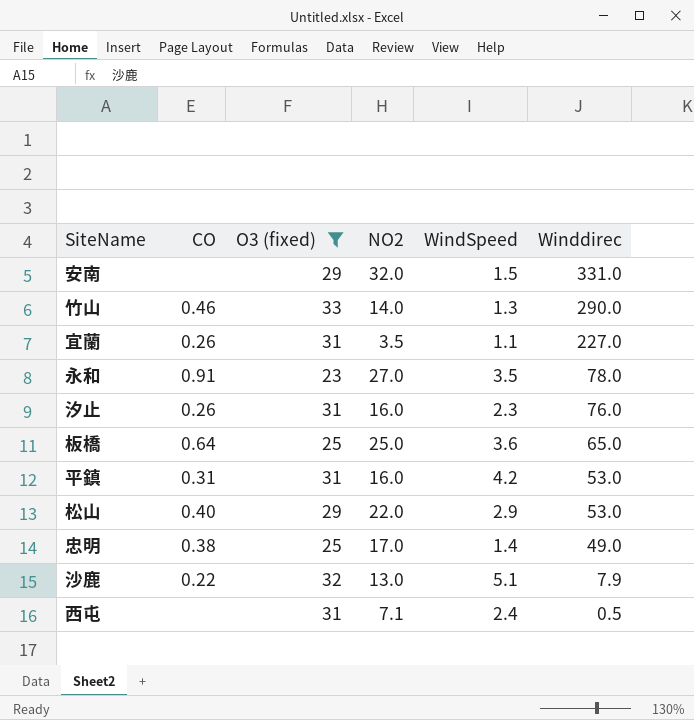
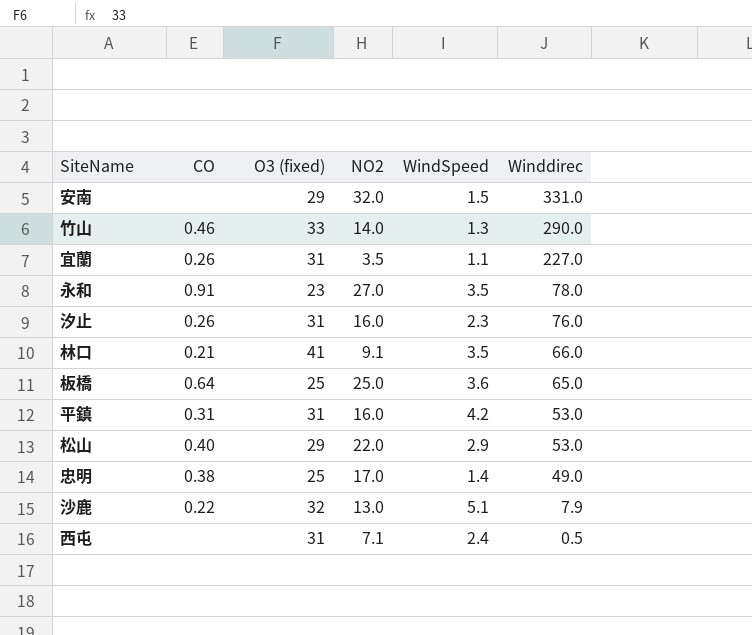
filter: O3 (fixed) != 41 -> none

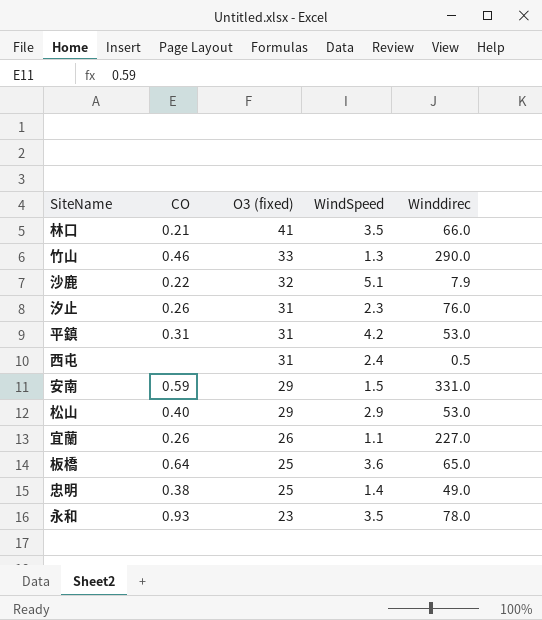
row order: Winddirec descending -> O3 (fixed) descending
column NO2 | position: 4 -> none
安南 | CO: none -> 0.59
宜蘭 | O3 (fixed): 31 -> 26
永和 | CO: 0.91 -> 0.93

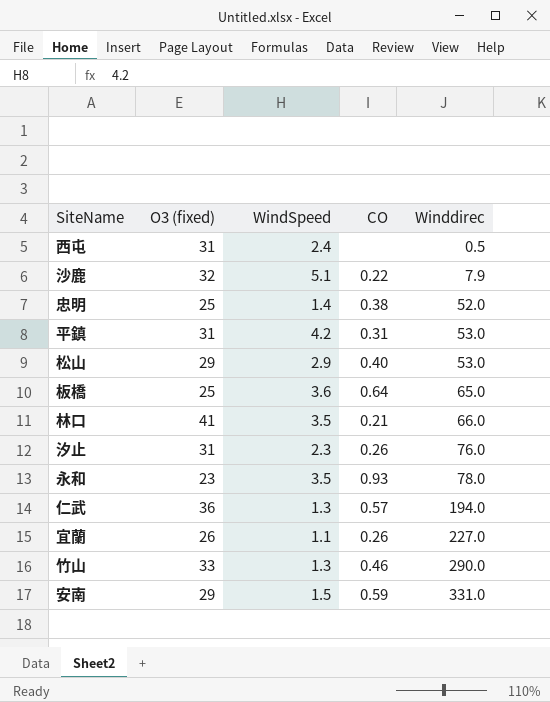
row order: O3 (fixed) descending -> Winddirec ascending
column CO | position: 2 -> 4
忠明 | Winddirec: 49.0 -> 52.0
row 仁武: none -> 36 | 1.3 | 0.57 | 194.0

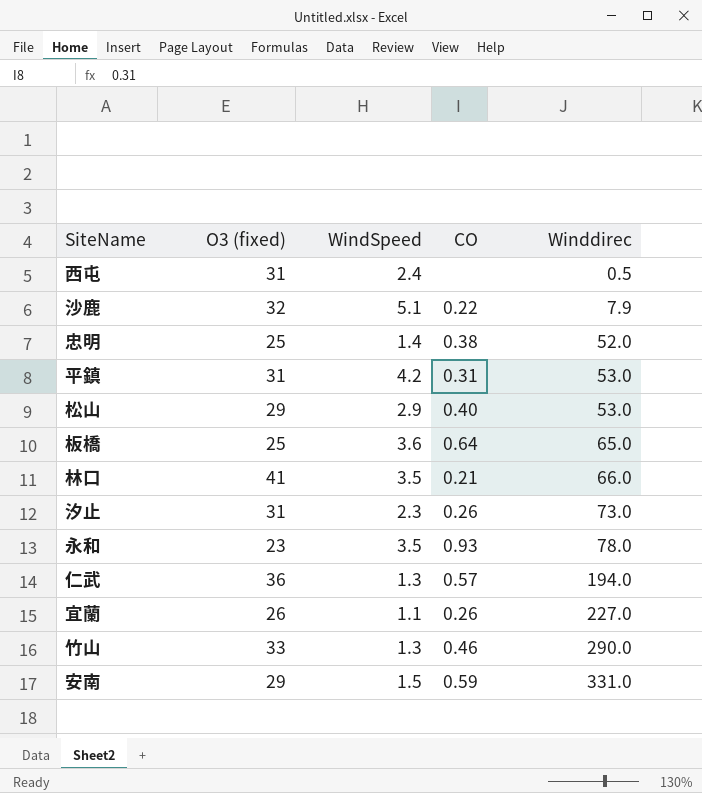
汐止 | Winddirec: 76.0 -> 73.0

